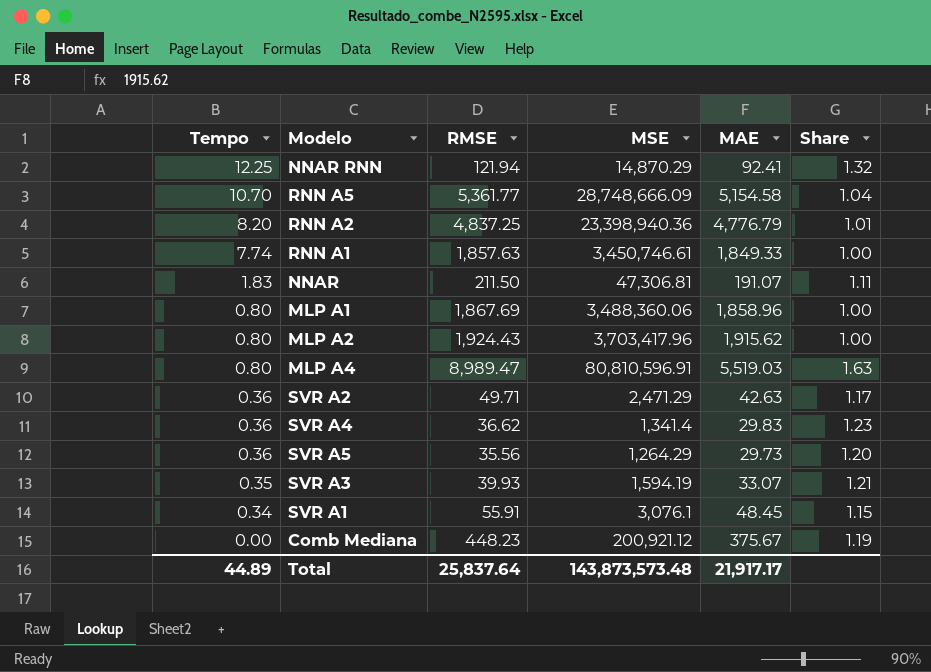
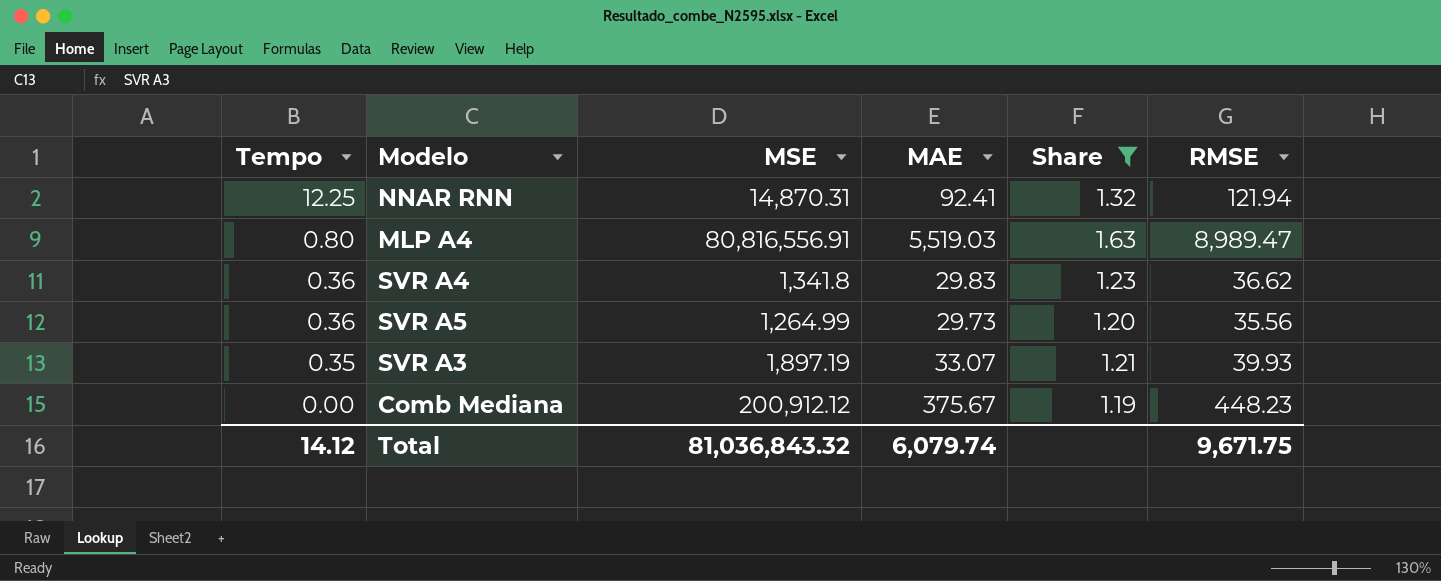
filter: none -> Share >= 1.19
column RMSE | position: 3 -> 6
NNAR RNN | MSE: 14,870.29 -> 14,870.31
MLP A4 | MSE: 80,810,596.91 -> 80,816,556.91
SVR A4 | MSE: 1,341.4 -> 1,341.8
SVR A5 | MSE: 1,264.29 -> 1,264.99
SVR A3 | MSE: 1,594.19 -> 1,897.19
Comb Mediana | MSE: 200,921.12 -> 200,912.12
Total | Tempo: 44.89 -> 14.12
Total | MSE: 143,873,573.48 -> 81,036,843.32
Total | MAE: 21,917.17 -> 6,079.74
Total | RMSE: 25,837.64 -> 9,671.75

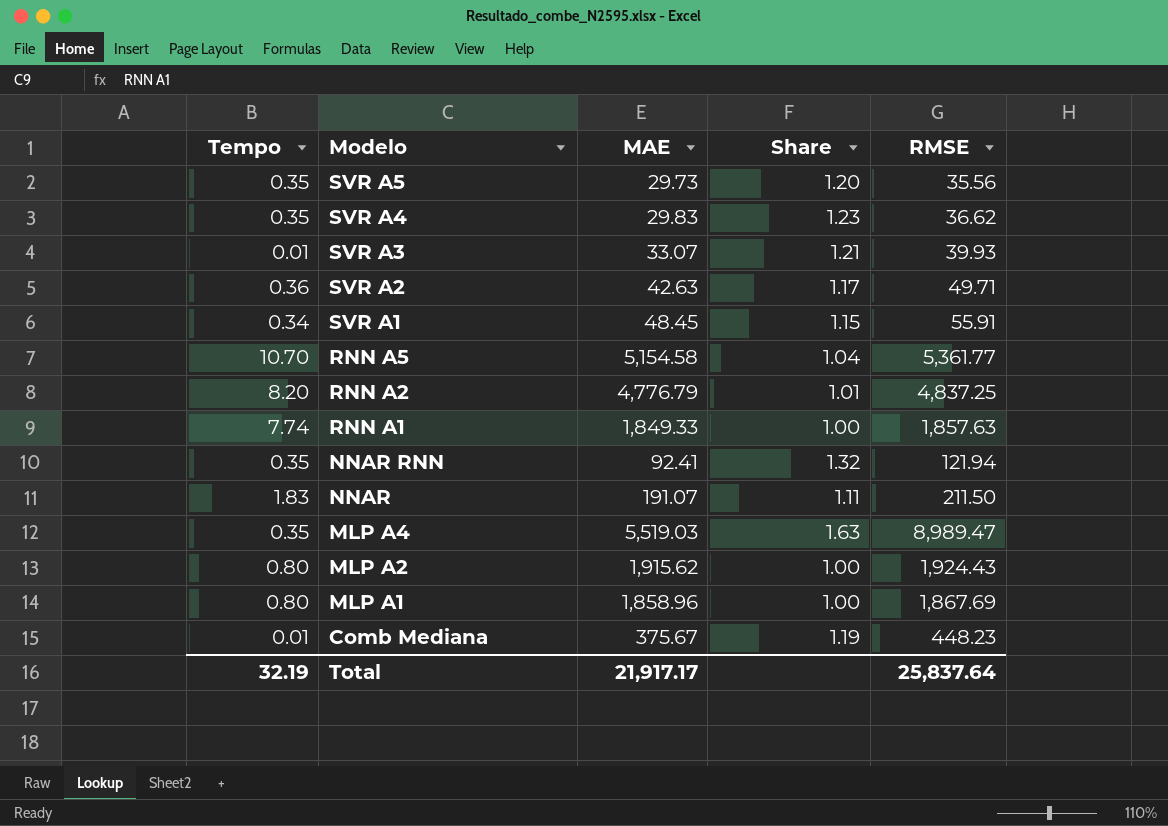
filter: Share >= 1.19 -> none
row order: Tempo descending -> Modelo descending
column MSE | position: 3 -> none
SVR A5 | Tempo: 0.36 -> 0.35
SVR A4 | Tempo: 0.36 -> 0.35
SVR A3 | Tempo: 0.35 -> 0.01
NNAR RNN | Tempo: 12.25 -> 0.35
MLP A4 | Tempo: 0.80 -> 0.35
Comb Mediana | Tempo: 0.00 -> 0.01
Total | Tempo: 14.12 -> 32.19
Total | MAE: 6,079.74 -> 21,917.17
Total | RMSE: 9,671.75 -> 25,837.64

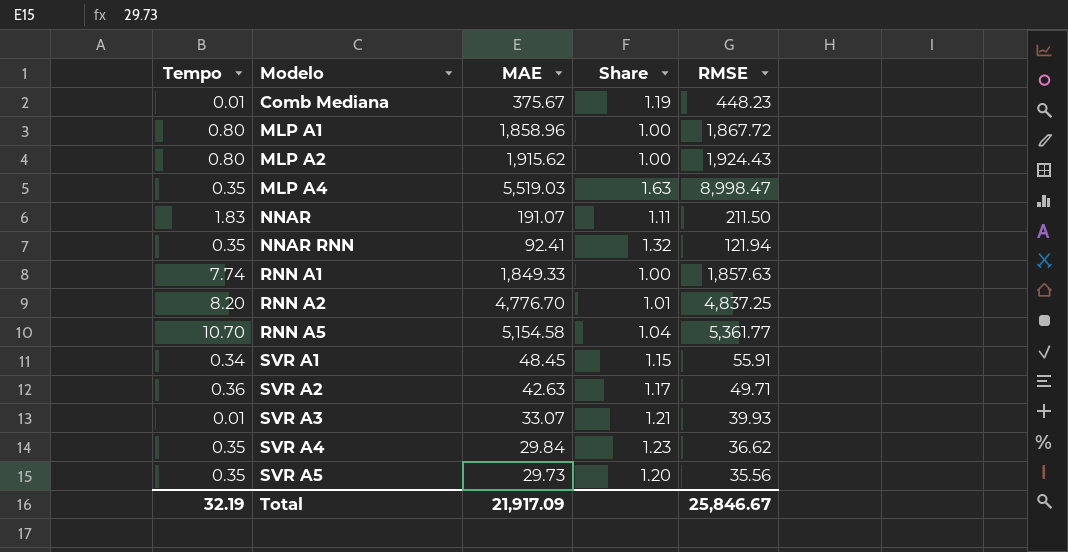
row order: Modelo descending -> Modelo ascending
MLP A1 | RMSE: 1,867.69 -> 1,867.72
MLP A4 | RMSE: 8,989.47 -> 8,998.47
RNN A2 | MAE: 4,776.79 -> 4,776.70
SVR A4 | MAE: 29.83 -> 29.84
Total | MAE: 21,917.17 -> 21,917.09
Total | RMSE: 25,837.64 -> 25,846.67

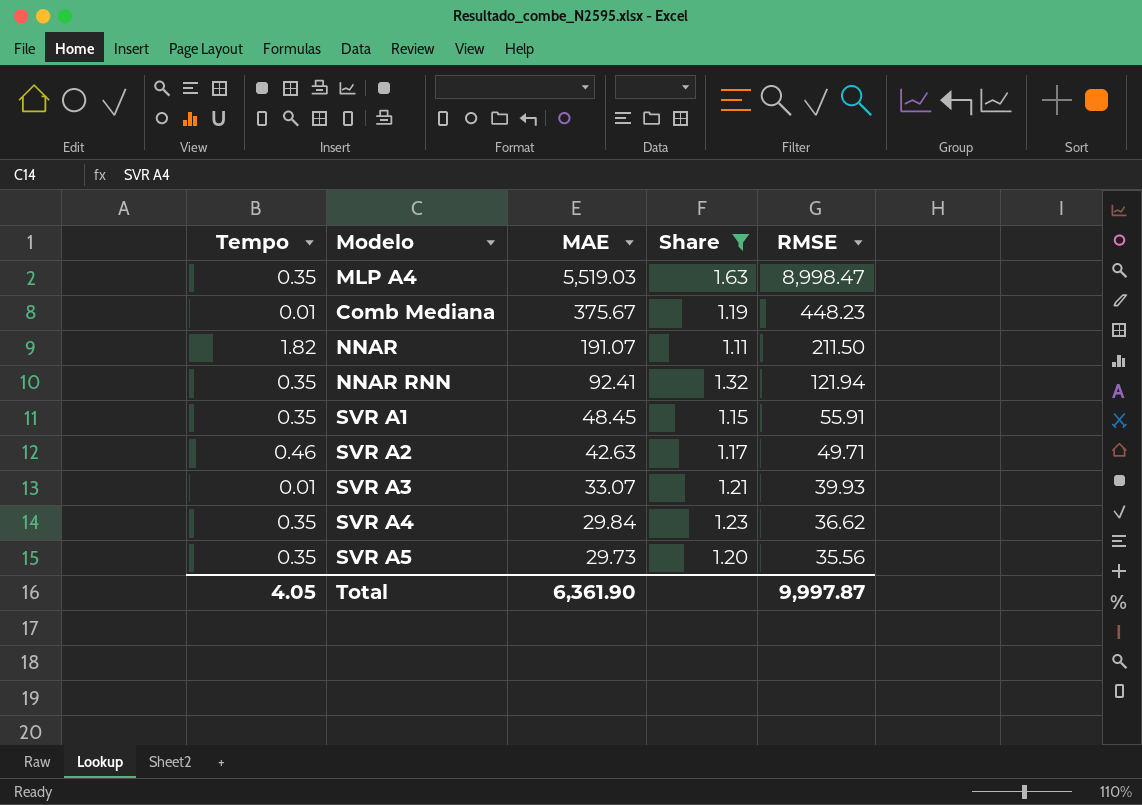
filter: none -> Share >= 1.11
row order: Modelo ascending -> MAE descending
NNAR | Tempo: 1.83 -> 1.82
SVR A1 | Tempo: 0.34 -> 0.35
SVR A2 | Tempo: 0.36 -> 0.46
Total | Tempo: 32.19 -> 4.05
Total | MAE: 21,917.09 -> 6,361.90
Total | RMSE: 25,846.67 -> 9,997.87

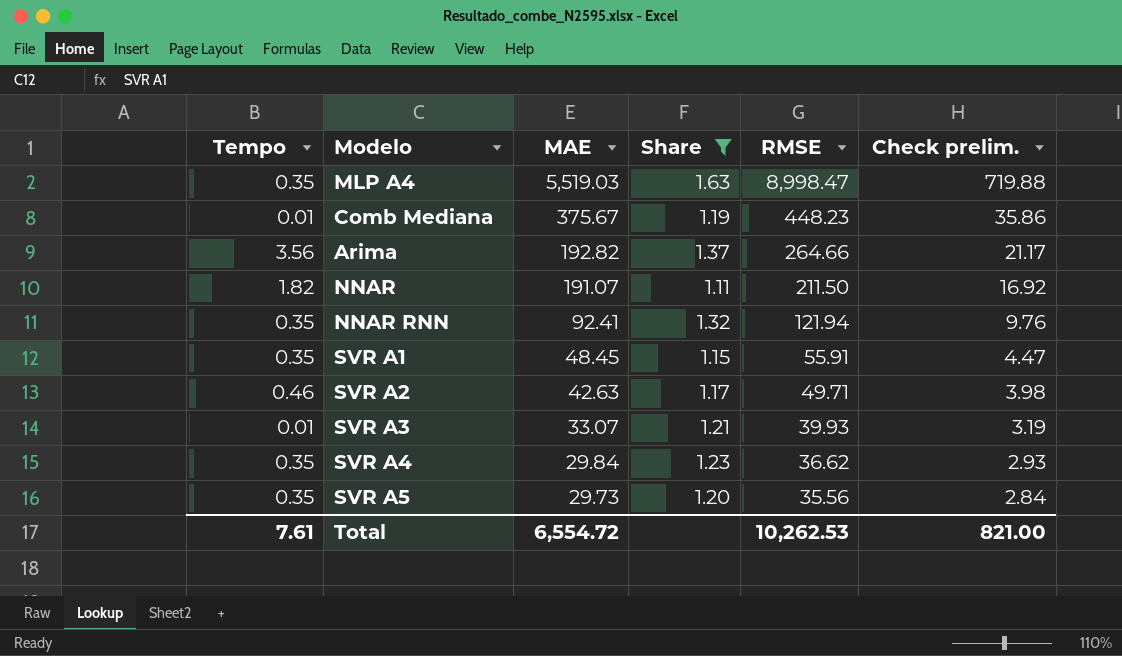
column Check prelim. | formula: none -> [RMSE] * 0.08
row Arima: none -> 3.56 | 192.82 | 1.37 | 264.66 | 21.17
Total | Tempo: 4.05 -> 7.61
Total | MAE: 6,361.90 -> 6,554.72
Total | RMSE: 9,997.87 -> 10,262.53

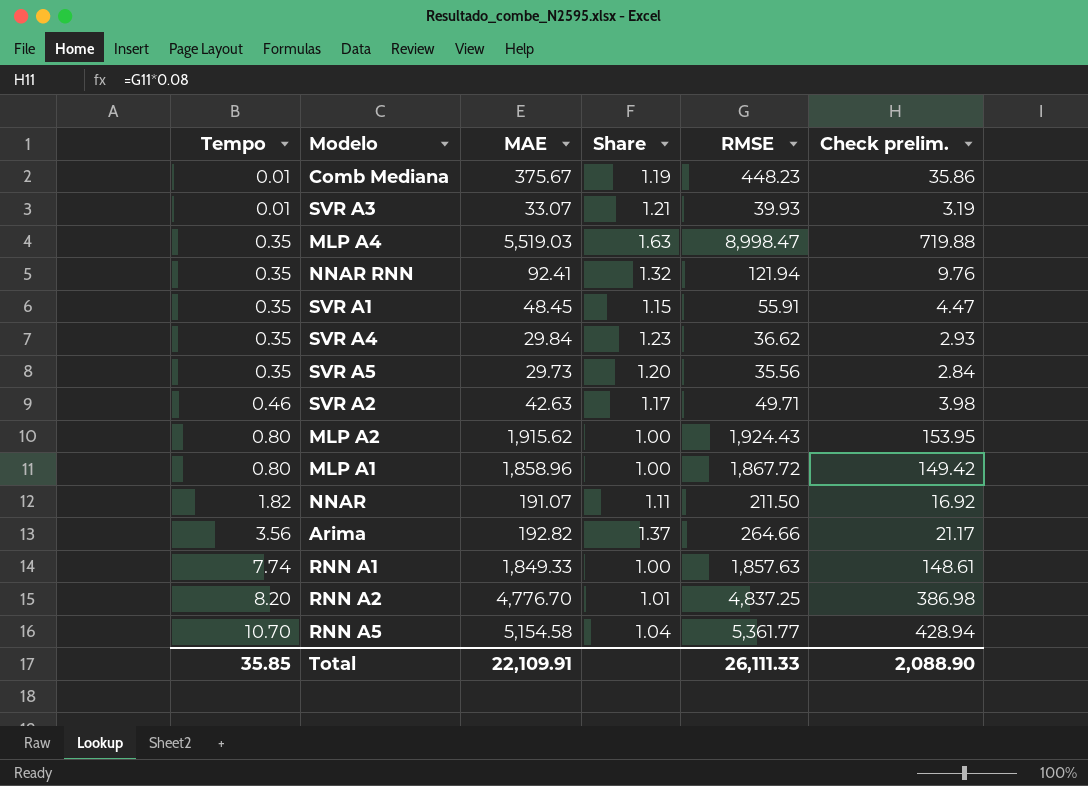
filter: Share >= 1.11 -> none
row order: MAE descending -> Tempo ascending
Total | Tempo: 7.61 -> 35.85
Total | MAE: 6,554.72 -> 22,109.91
Total | RMSE: 10,262.53 -> 26,111.33
Total | Check prelim.: 821.00 -> 2,088.90

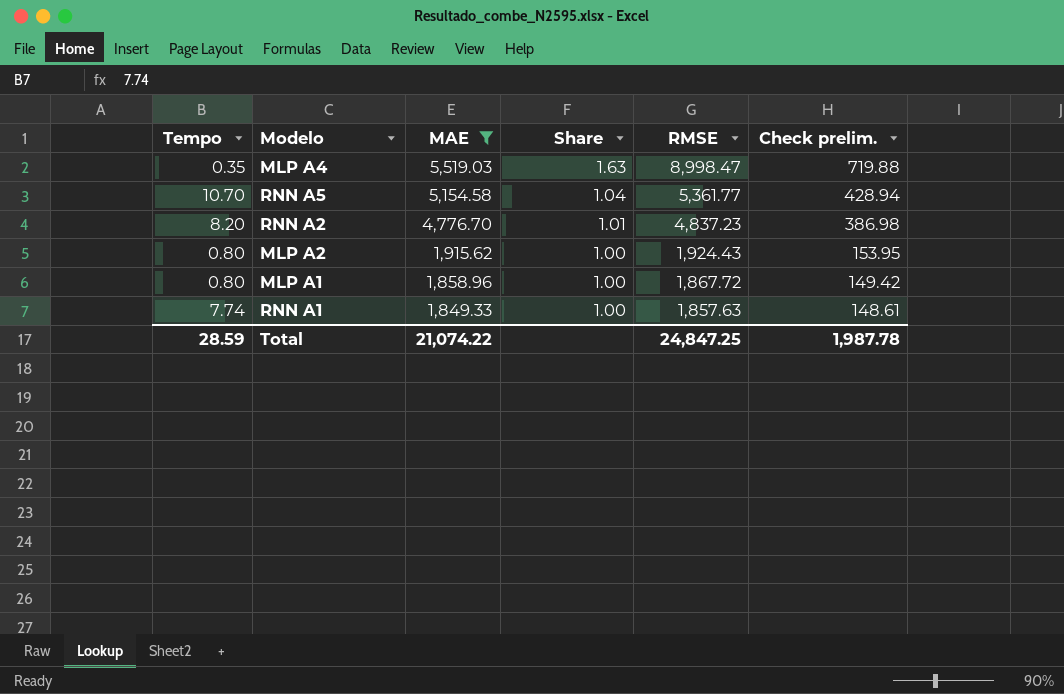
filter: none -> MAE >= 1,849.33
row order: Tempo ascending -> MAE descending
RNN A2 | RMSE: 4,837.25 -> 4,837.23
Total | Tempo: 35.85 -> 28.59
Total | MAE: 22,109.91 -> 21,074.22
Total | RMSE: 26,111.33 -> 24,847.25
Total | Check prelim.: 2,088.90 -> 1,987.78

